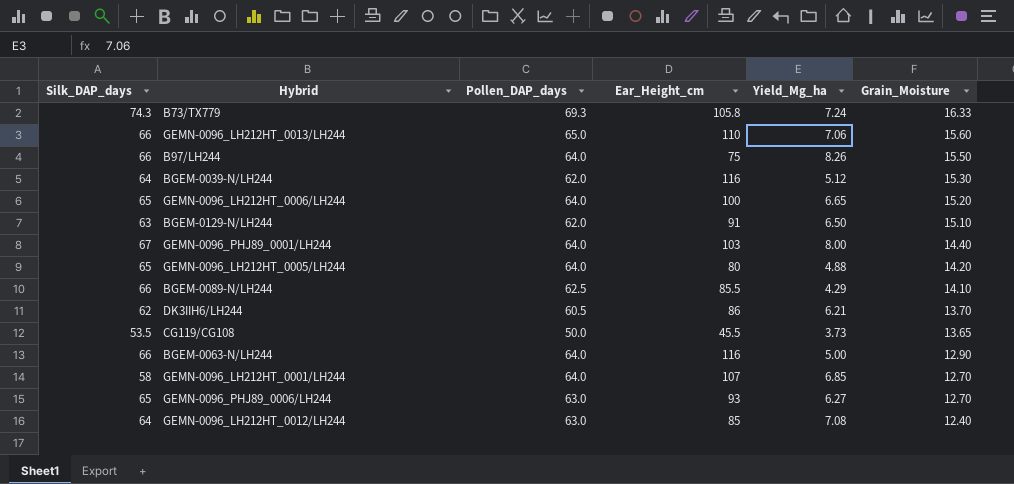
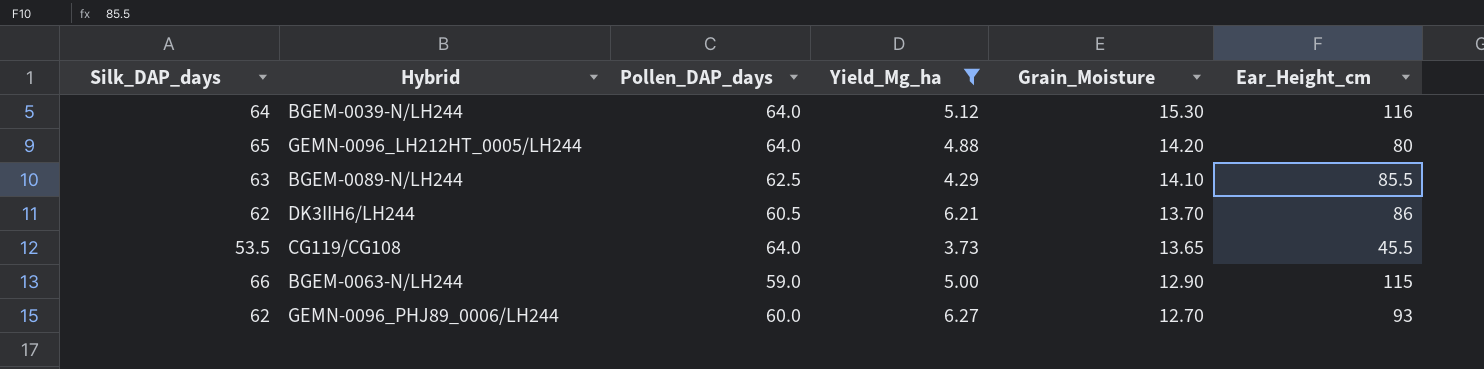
filter: none -> Yield_Mg_ha <= 6.27
column Ear_Height_cm | position: 4 -> 6
BGEM-0039-N/LH244 | Pollen_DAP_days: 62.0 -> 64.0
BGEM-0089-N/LH244 | Silk_DAP_days: 66 -> 63
CG119/CG108 | Pollen_DAP_days: 50.0 -> 64.0
BGEM-0063-N/LH244 | Pollen_DAP_days: 64.0 -> 59.0
BGEM-0063-N/LH244 | Ear_Height_cm: 116 -> 115
GEMN-0096_PHJ89_0006/LH244 | Silk_DAP_days: 65 -> 62
GEMN-0096_PHJ89_0006/LH244 | Pollen_DAP_days: 63.0 -> 60.0

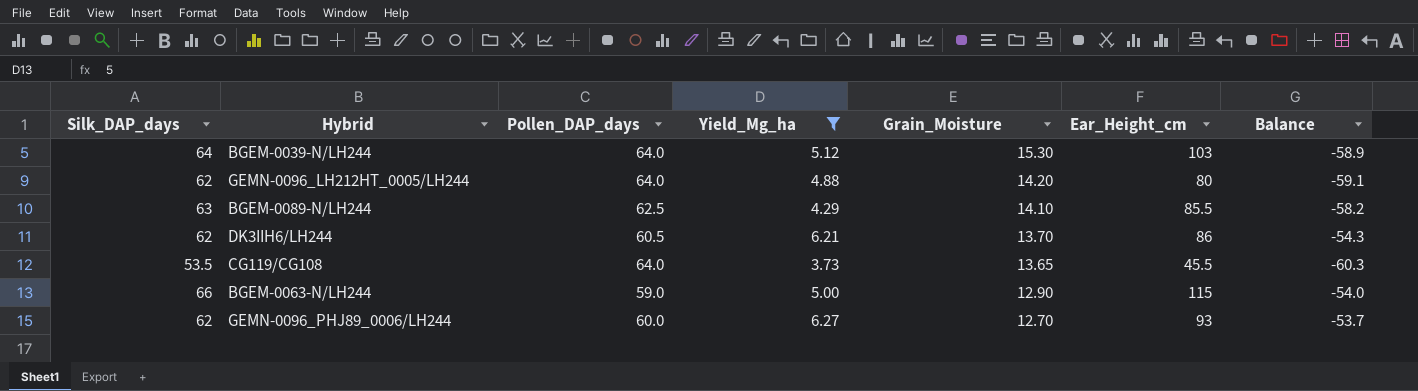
column Balance | formula: none -> [Yield_Mg_ha] - [Pollen_DAP_days]
BGEM-0039-N/LH244 | Ear_Height_cm: 116 -> 103
GEMN-0096_LH212HT_0005/LH244 | Silk_DAP_days: 65 -> 62

